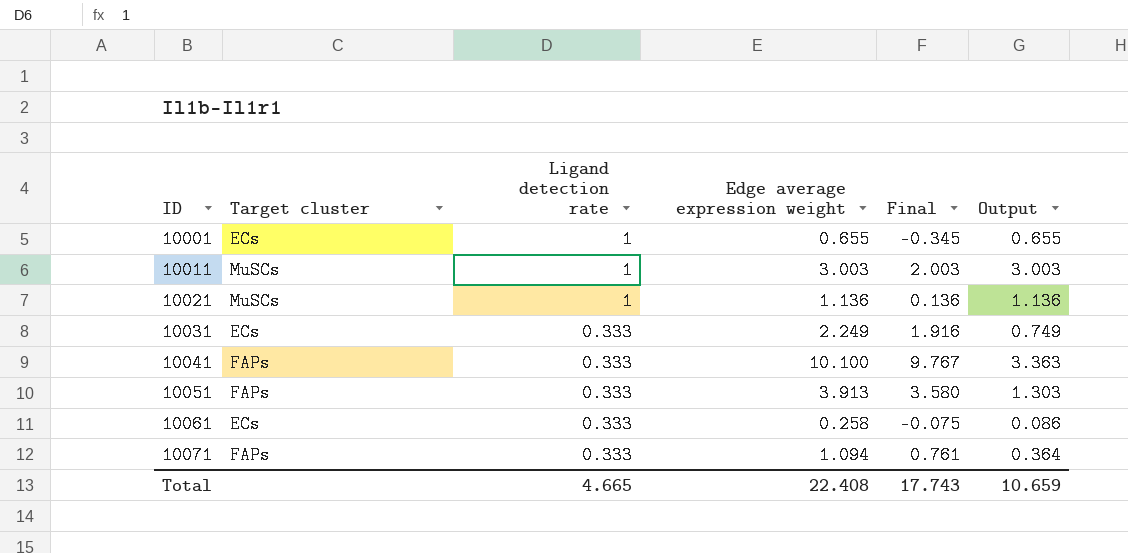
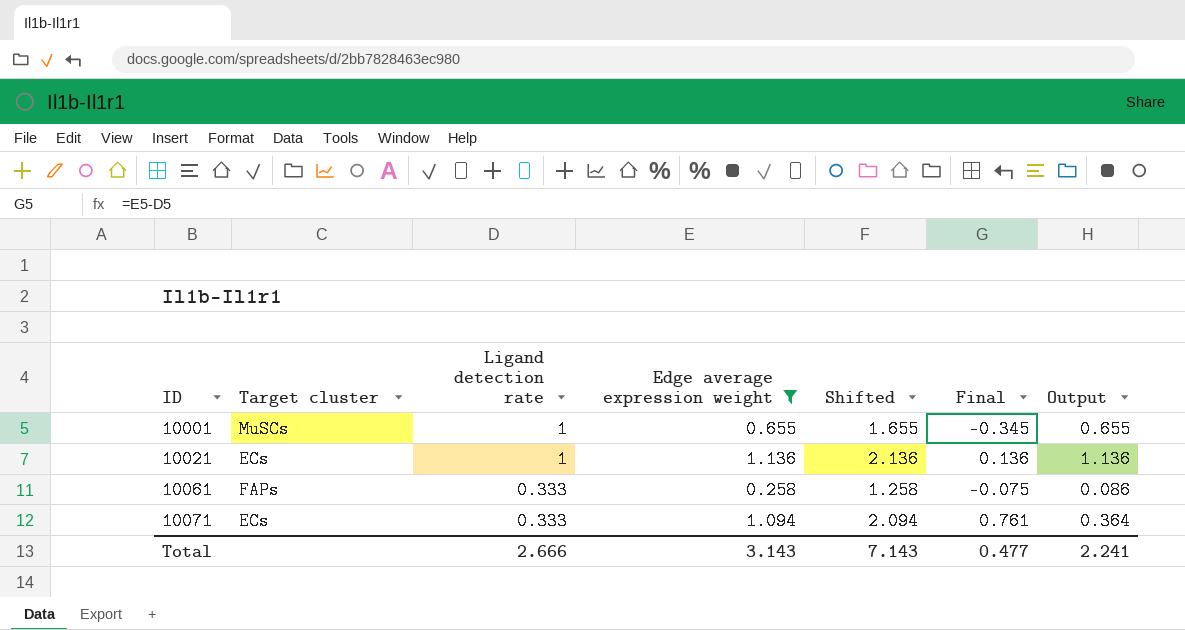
filter: none -> Edge average expression weight <= 1.136
column Shifted | formula: none -> [Edge average expression weight] + 1
10001 | Target cluster: ECs -> MuSCs
10021 | Target cluster: MuSCs -> ECs
10061 | Target cluster: ECs -> FAPs
10071 | Target cluster: FAPs -> ECs
Total | Ligand detection rate: 4.665 -> 2.666
Total | Edge average expression weight: 22.408 -> 3.143
Total | Final: 17.743 -> 0.477
Total | Output: 10.659 -> 2.241

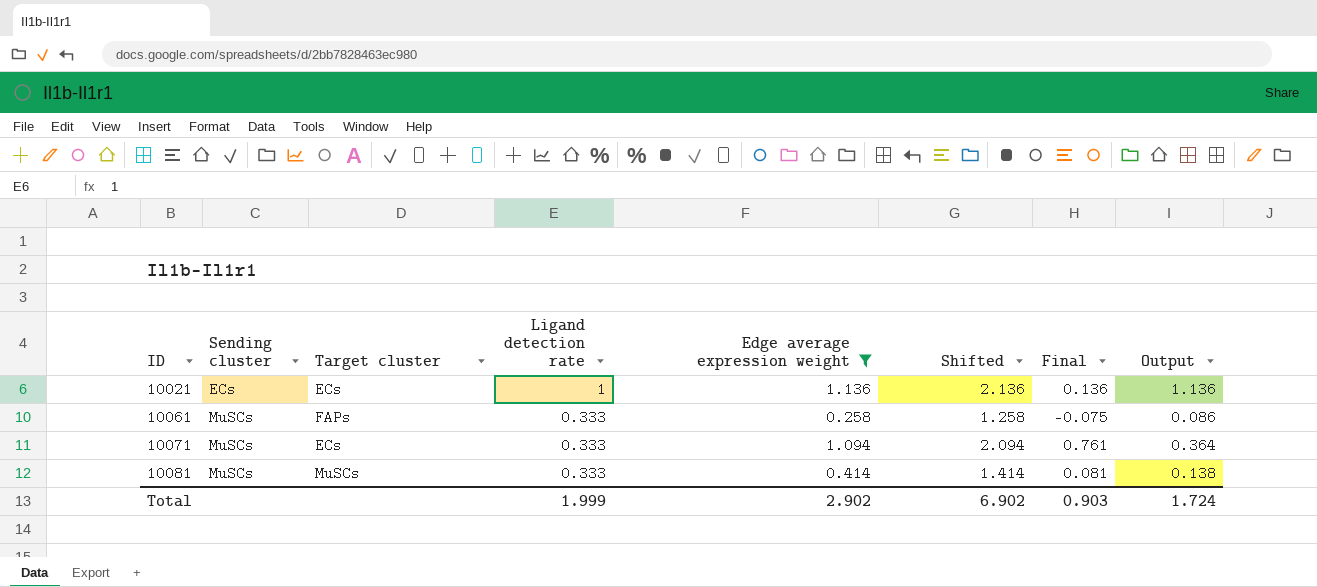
column Sending cluster | position: none -> 2
row 10001: MuSCs | 1 | 0.655 | 1.655 | -0.345 | 0.655 -> none
row 10081: none -> MuSCs | MuSCs | 0.333 | 0.414 | 1.414 | 0.081 | 0.138
Total | Ligand detection rate: 2.666 -> 1.999
Total | Edge average expression weight: 3.143 -> 2.902
Total | Shifted: 7.143 -> 6.902
Total | Final: 0.477 -> 0.903
Total | Output: 2.241 -> 1.724

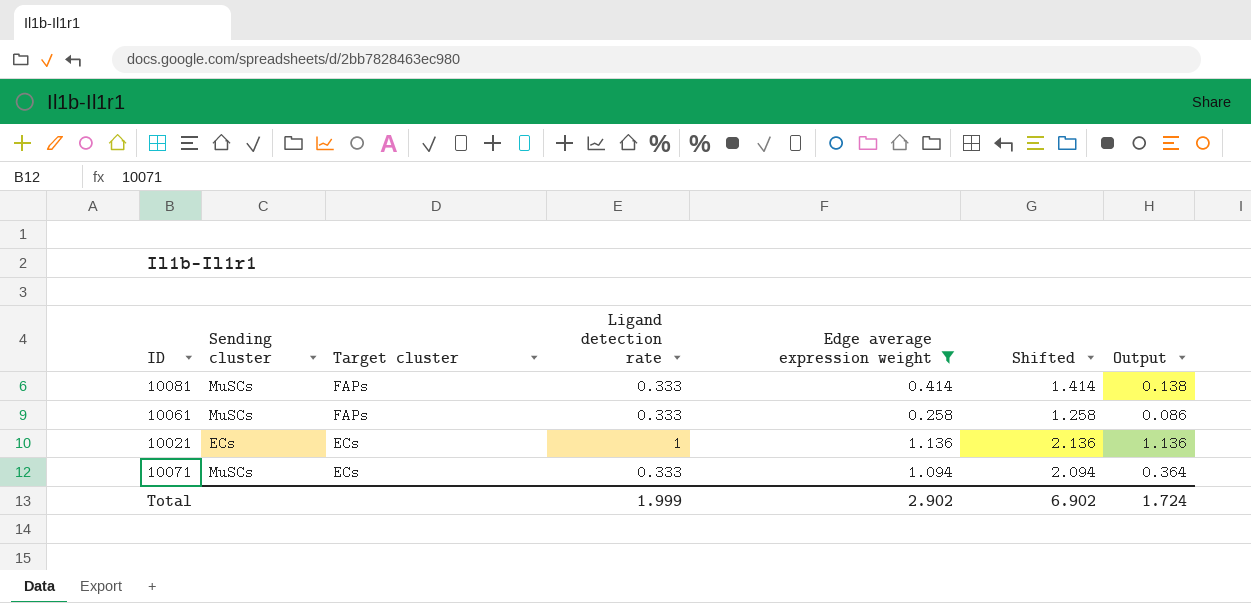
row order: ID ascending -> Target cluster descending
column Final | formula: [Edge average expression weight] - [Ligand detection rate] -> none
10081 | Target cluster: MuSCs -> FAPs

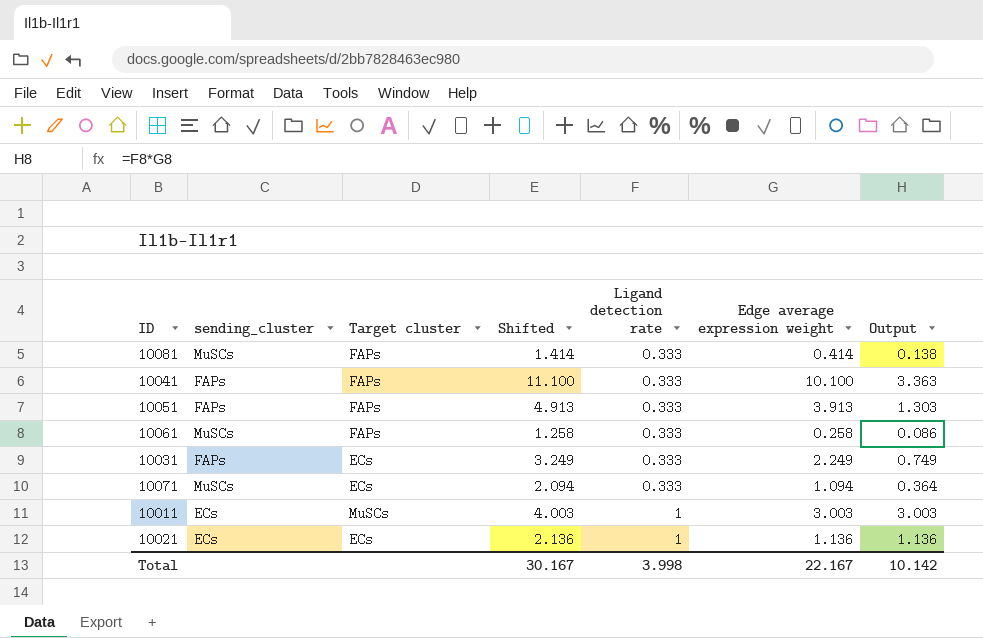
filter: Edge average expression weight <= 1.136 -> none
row order: Target cluster descending -> Ligand detection rate ascending
column name: Sending cluster -> sending_cluster
column Shifted | position: 6 -> 4
Total | Shifted: 6.902 -> 30.167
Total | Ligand detection rate: 1.999 -> 3.998
Total | Edge average expression weight: 2.902 -> 22.167
Total | Output: 1.724 -> 10.142

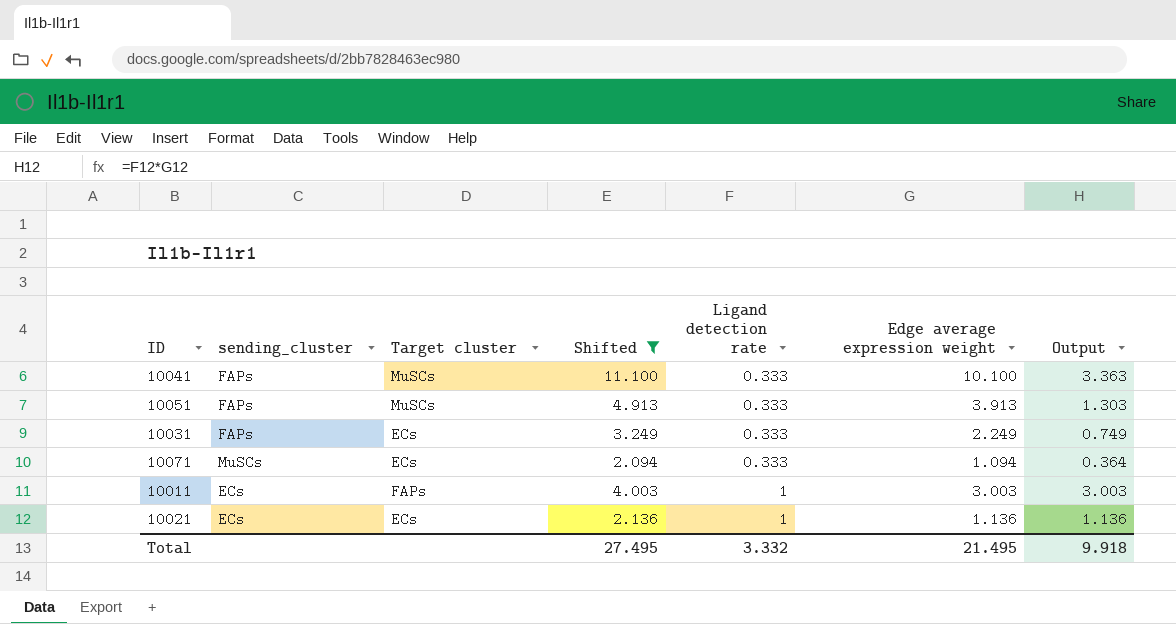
filter: none -> Shifted >= 2.094
10041 | Target cluster: FAPs -> MuSCs
10051 | Target cluster: FAPs -> MuSCs
10011 | Target cluster: MuSCs -> FAPs
Total | Shifted: 30.167 -> 27.495
Total | Ligand detection rate: 3.998 -> 3.332
Total | Edge average expression weight: 22.167 -> 21.495
Total | Output: 10.142 -> 9.918

